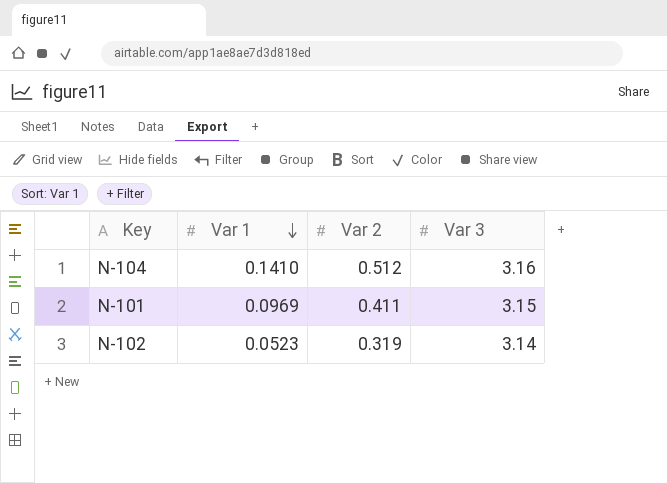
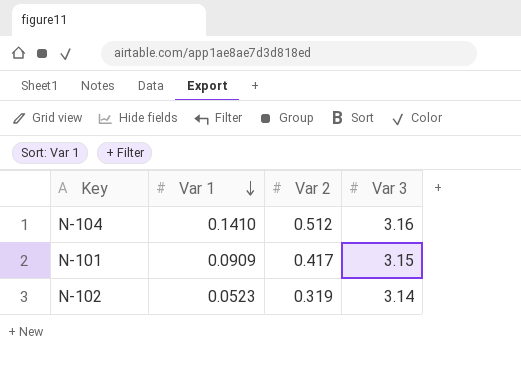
N-101 | Var 1: 0.0969 -> 0.0909
N-101 | Var 2: 0.411 -> 0.417

